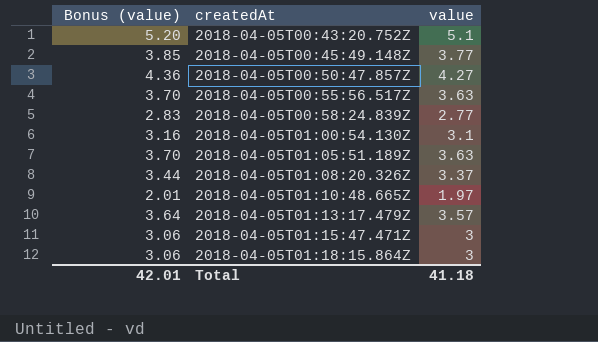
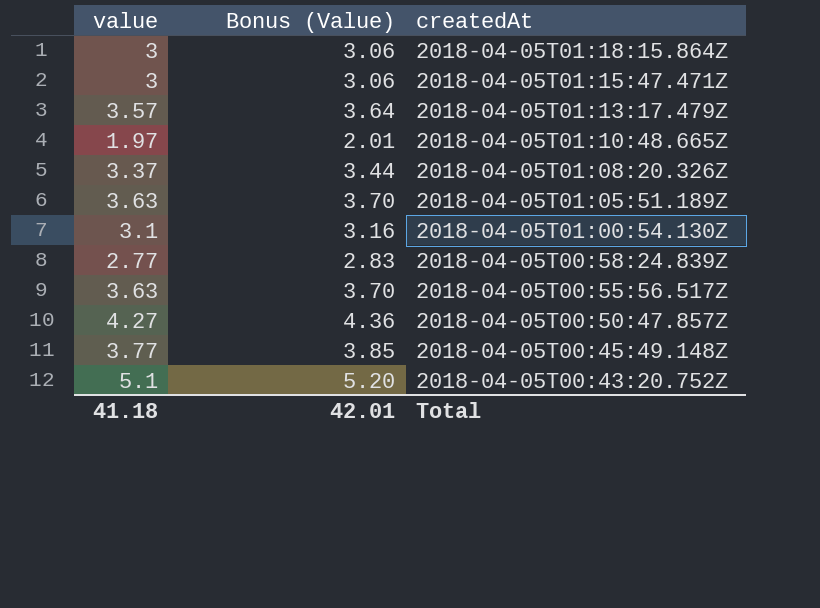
row order: createdAt ascending -> createdAt descending
column value | position: 3 -> 1
column name: Bonus (value) -> Bonus (Value)

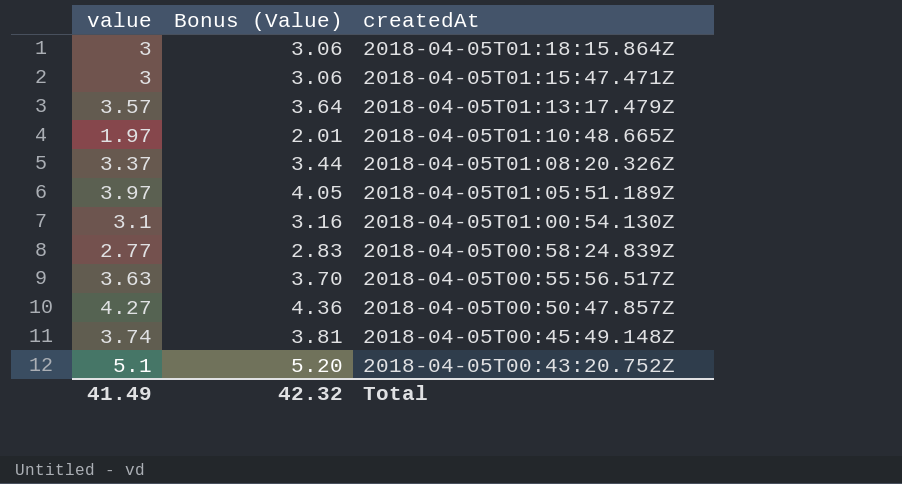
2018-04-05T01:05:51.189Z | value: 3.63 -> 3.97
2018-04-05T01:05:51.189Z | Bonus (Value): 3.70 -> 4.05
2018-04-05T00:45:49.148Z | value: 3.77 -> 3.74
2018-04-05T00:45:49.148Z | Bonus (Value): 3.85 -> 3.81
Total | value: 41.18 -> 41.49
Total | Bonus (Value): 42.01 -> 42.32

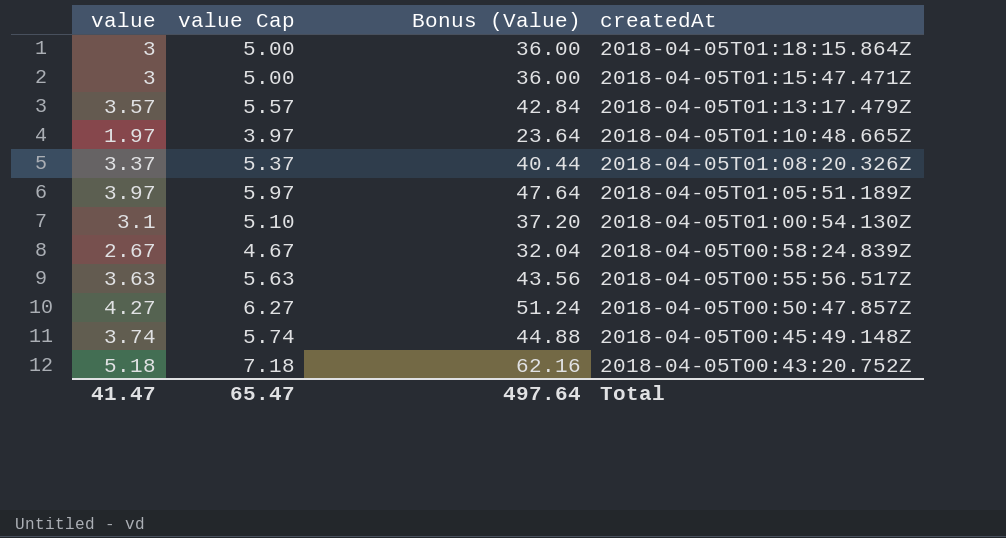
column value Cap | formula: none -> [value] + 2
column Bonus (Value) | formula: [value] * 1.02 -> [value] * 12
2018-04-05T00:58:24.839Z | value: 2.77 -> 2.67
2018-04-05T00:43:20.752Z | value: 5.1 -> 5.18
Total | value: 41.49 -> 41.47
Total | Bonus (Value): 42.32 -> 497.64

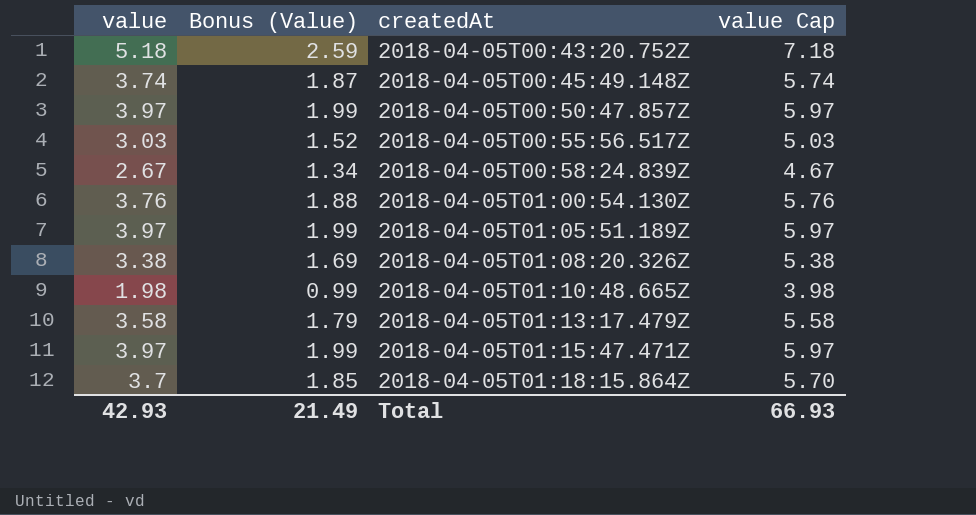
row order: createdAt descending -> createdAt ascending
column Bonus (Value) | formula: [value] * 12 -> [value] * 0.5
column value Cap | position: 2 -> 4
2018-04-05T00:50:47.857Z | value: 4.27 -> 3.97
2018-04-05T00:50:47.857Z | value Cap: 6.27 -> 5.97
2018-04-05T00:55:56.517Z | value: 3.63 -> 3.03
2018-04-05T00:55:56.517Z | value Cap: 5.63 -> 5.03
2018-04-05T01:00:54.130Z | value: 3.1 -> 3.76
2018-04-05T01:00:54.130Z | value Cap: 5.10 -> 5.76
2018-04-05T01:08:20.326Z | value: 3.37 -> 3.38
2018-04-05T01:08:20.326Z | value Cap: 5.37 -> 5.38
2018-04-05T01:10:48.665Z | value: 1.97 -> 1.98
2018-04-05T01:10:48.665Z | value Cap: 3.97 -> 3.98
2018-04-05T01:13:17.479Z | value: 3.57 -> 3.58
2018-04-05T01:13:17.479Z | value Cap: 5.57 -> 5.58
2018-04-05T01:15:47.471Z | value: 3 -> 3.97
2018-04-05T01:15:47.471Z | value Cap: 5.00 -> 5.97
2018-04-05T01:18:15.864Z | value: 3 -> 3.7
2018-04-05T01:18:15.864Z | value Cap: 5.00 -> 5.70
Total | value: 41.47 -> 42.93
Total | Bonus (Value): 497.64 -> 21.49
Total | value Cap: 65.47 -> 66.93

